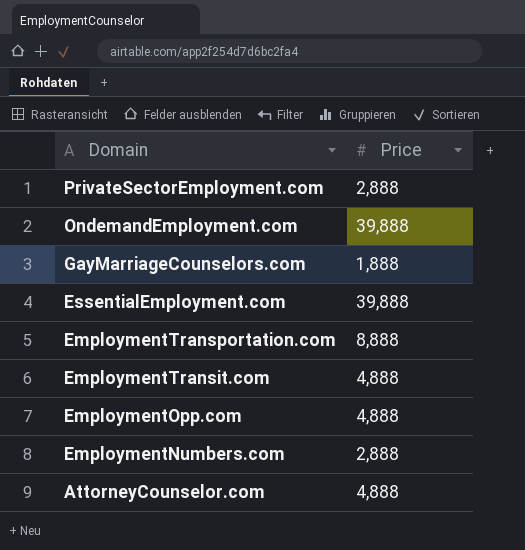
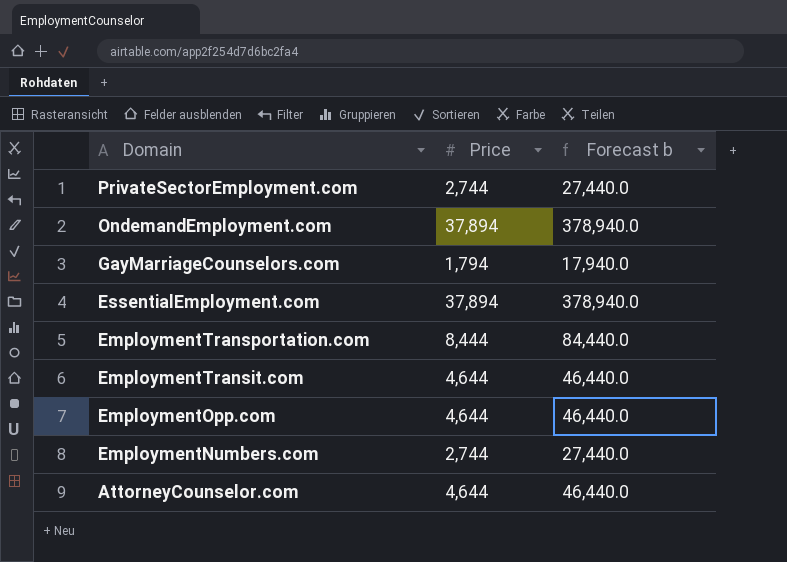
column Forecast b | formula: none -> [Price] * 10
PrivateSectorEmployment.com | Price: 2,888 -> 2,744
OndemandEmployment.com | Price: 39,888 -> 37,894
GayMarriageCounselors.com | Price: 1,888 -> 1,794
EssentialEmployment.com | Price: 39,888 -> 37,894
EmploymentTransportation.com | Price: 8,888 -> 8,444
EmploymentTransit.com | Price: 4,888 -> 4,644
EmploymentOpp.com | Price: 4,888 -> 4,644
EmploymentNumbers.com | Price: 2,888 -> 2,744
AttorneyCounselor.com | Price: 4,888 -> 4,644

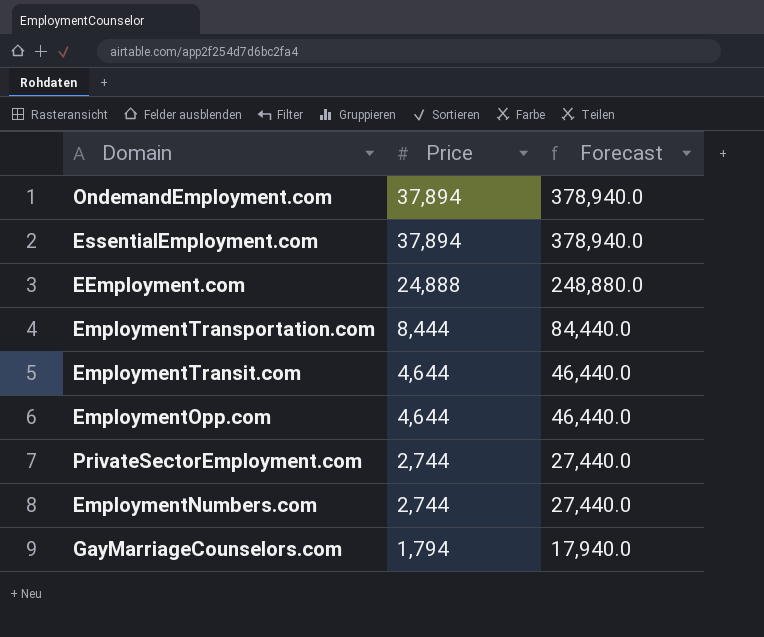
row order: Domain descending -> Price descending
column name: Forecast b -> Forecast
row AttorneyCounselor.com: 4,644 | 46,440.0 -> none
row EEmployment.com: none -> 24,888 | 248,880.0

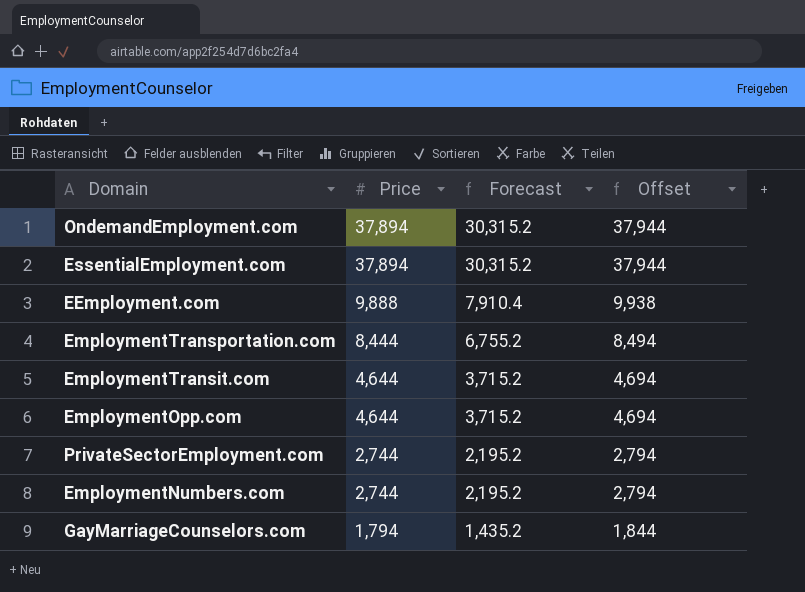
column Forecast | formula: [Price] * 10 -> [Price] * 0.8
column Offset | formula: none -> [Price] + 50
EEmployment.com | Price: 24,888 -> 9,888

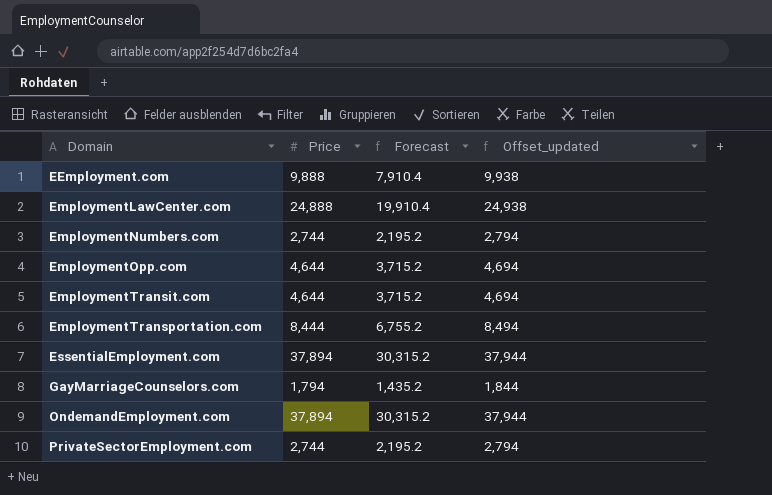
row order: Price descending -> Domain ascending
column name: Offset -> Offset_updated
row EmploymentLawCenter.com: none -> 24,888 | 19,910.4 | 24,938

